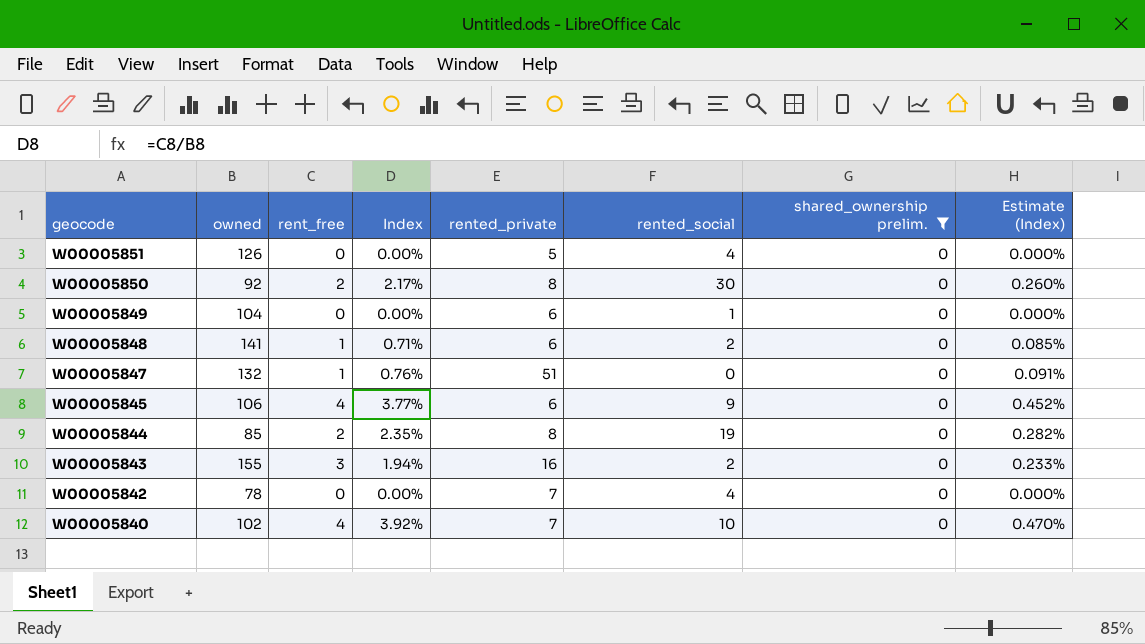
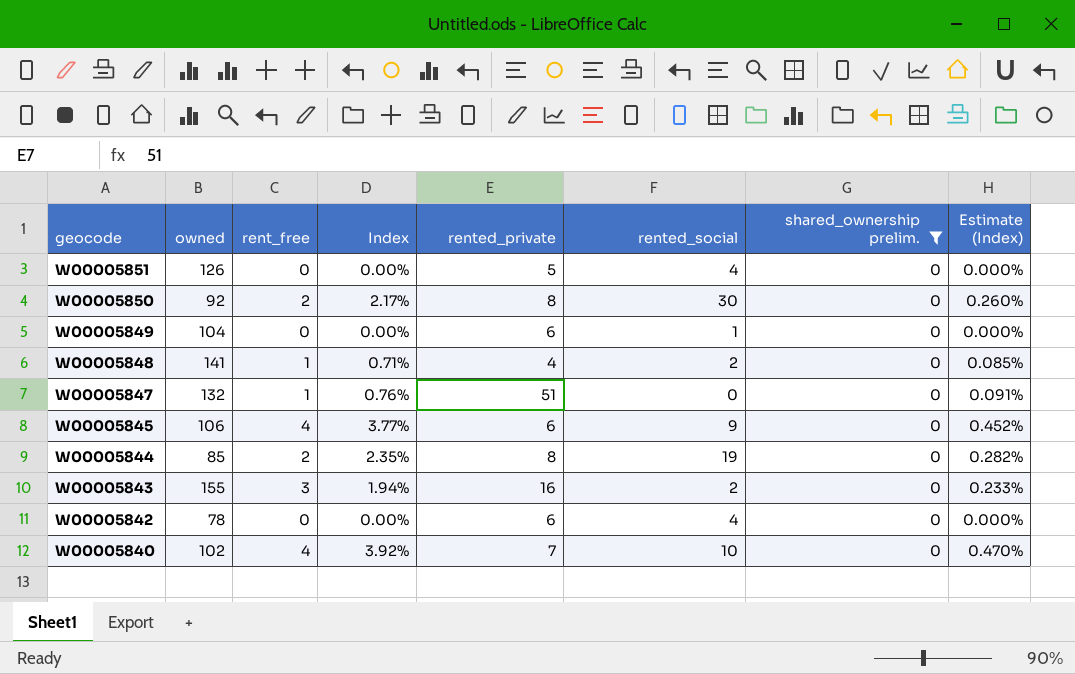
W00005848 | rented_private: 6 -> 4
W00005842 | rented_private: 7 -> 6

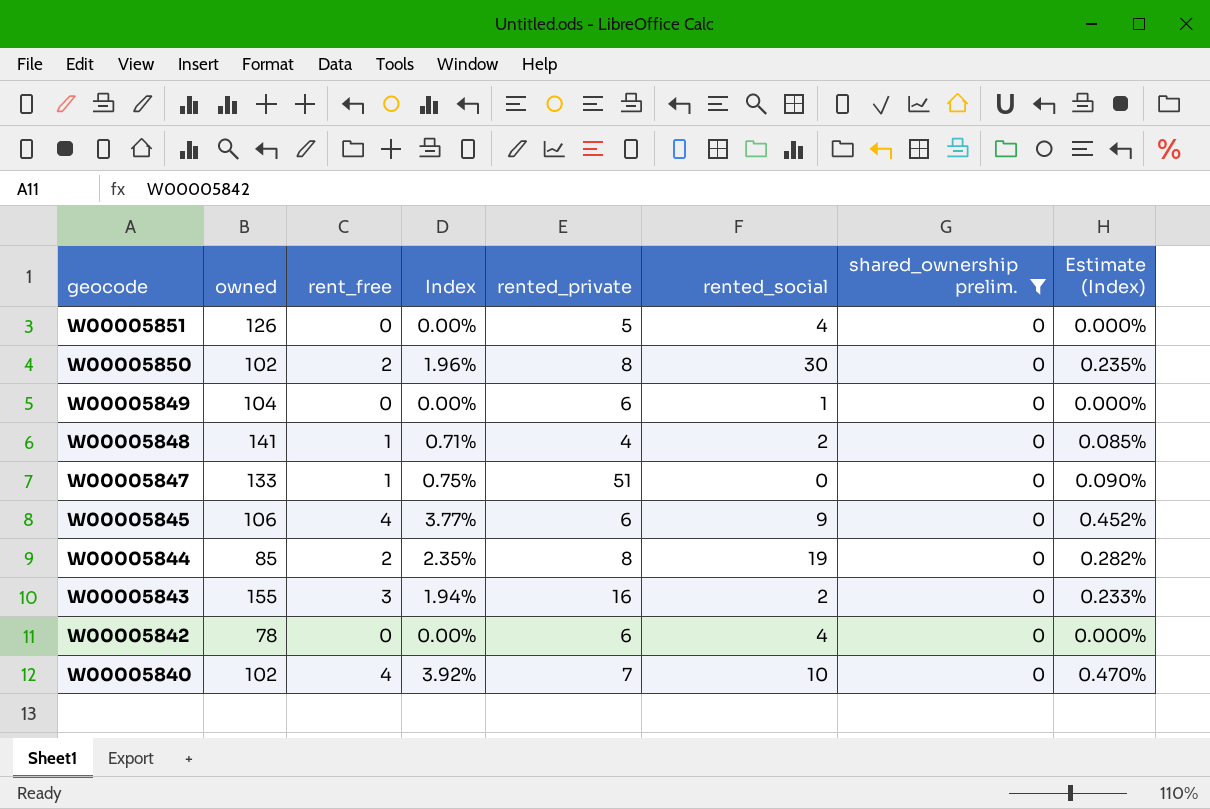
W00005850 | owned: 92 -> 102
W00005850 | Index: 2.17% -> 1.96%
W00005850 | Estimate (Index): 0.260% -> 0.235%
W00005847 | owned: 132 -> 133
W00005847 | Index: 0.76% -> 0.75%
W00005847 | Estimate (Index): 0.091% -> 0.090%

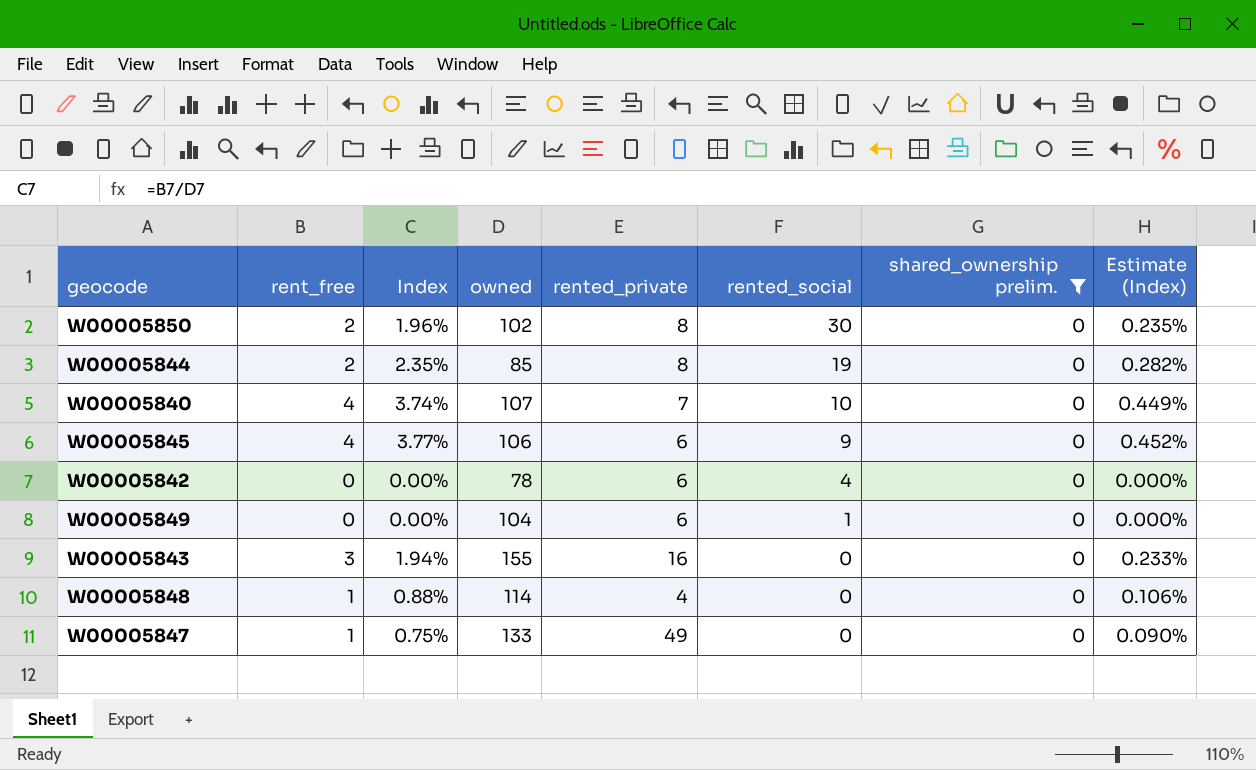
row order: geocode descending -> rented_social descending
column owned | position: 2 -> 4
row W00005851: 126 | 0 | 0.00% | 5 | 4 | 0 | 0.000% -> none
W00005840 | Index: 3.92% -> 3.74%
W00005840 | owned: 102 -> 107
W00005840 | Estimate (Index): 0.470% -> 0.449%
W00005843 | rented_social: 2 -> 0
W00005848 | Index: 0.71% -> 0.88%
W00005848 | owned: 141 -> 114
W00005848 | rented_social: 2 -> 0
W00005848 | Estimate (Index): 0.085% -> 0.106%
W00005847 | rented_private: 51 -> 49

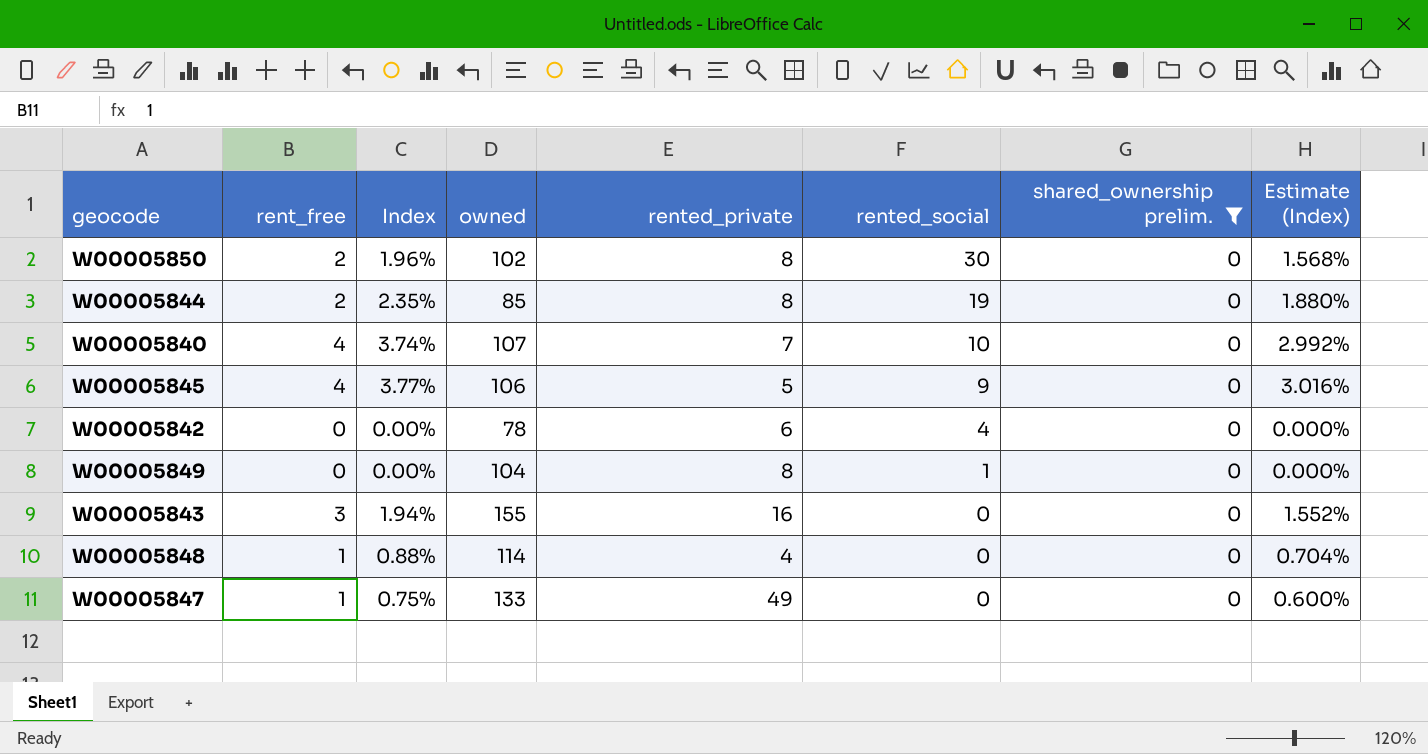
column Estimate (Index) | formula: [Index] * 0.12 -> [Index] * 0.8
W00005845 | rented_private: 6 -> 5
W00005849 | rented_private: 6 -> 8

